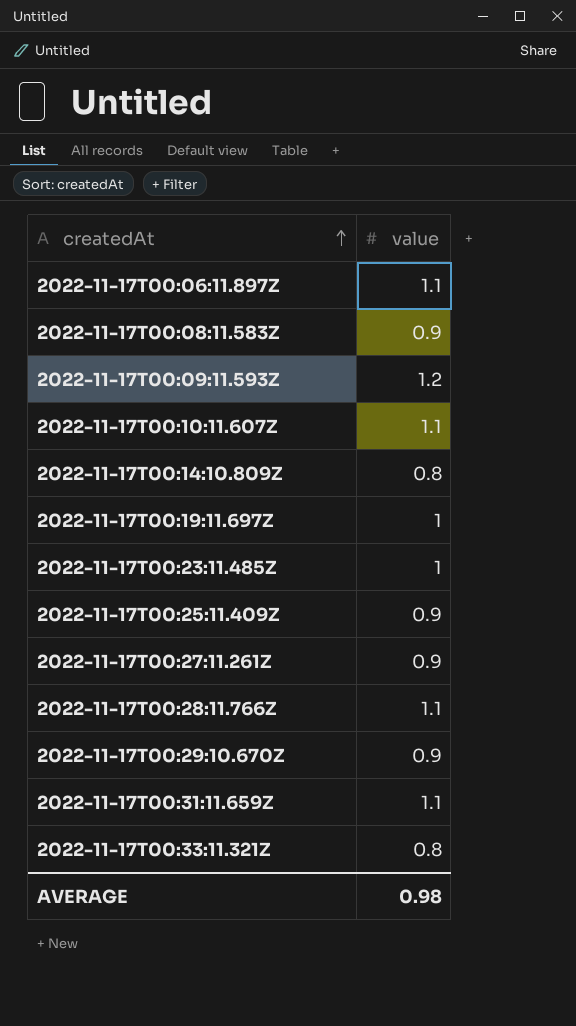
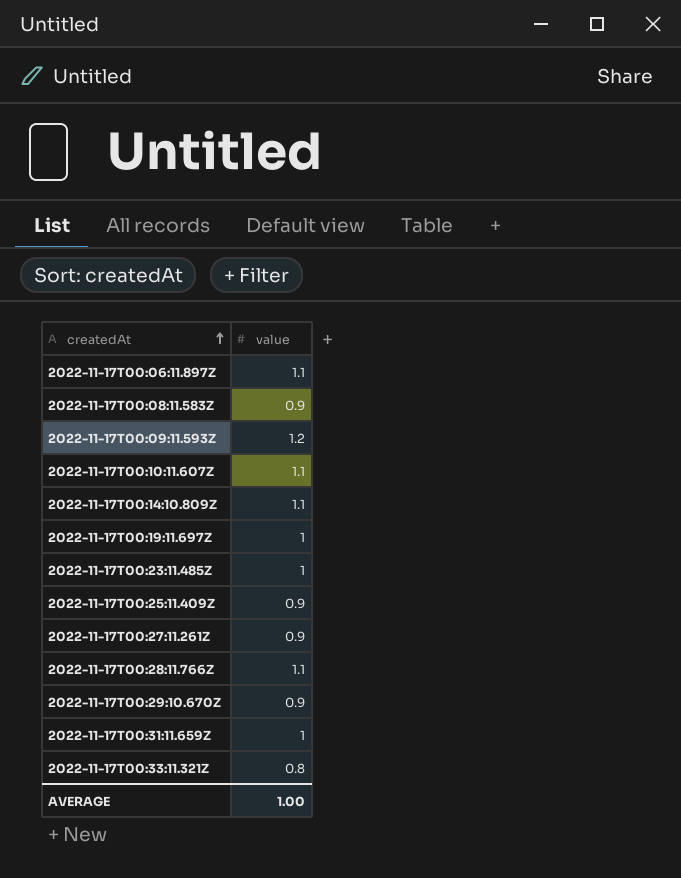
2022-11-17T00:14:10.809Z | value: 0.8 -> 1.1
2022-11-17T00:31:11.659Z | value: 1.1 -> 1
AVERAGE | value: 0.98 -> 1.00

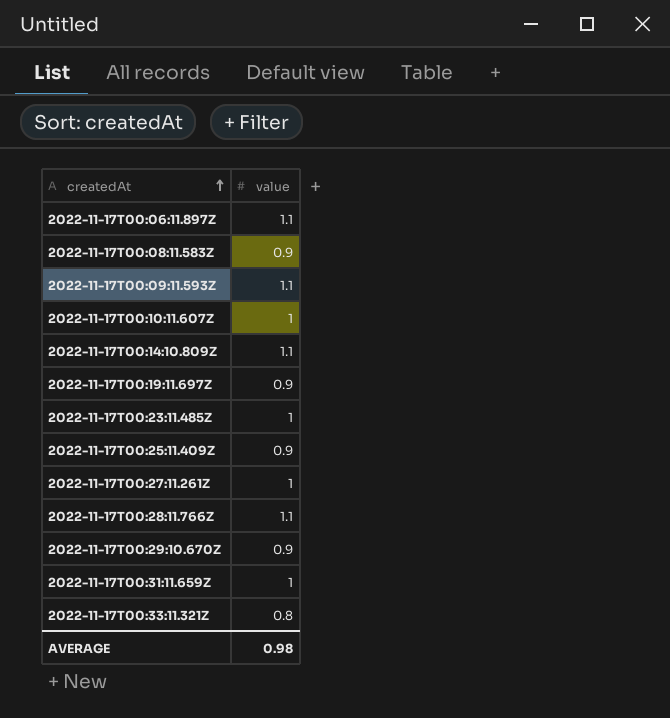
2022-11-17T00:09:11.593Z | value: 1.2 -> 1.1
2022-11-17T00:10:11.607Z | value: 1.1 -> 1
2022-11-17T00:19:11.697Z | value: 1 -> 0.9
2022-11-17T00:27:11.261Z | value: 0.9 -> 1
AVERAGE | value: 1.00 -> 0.98

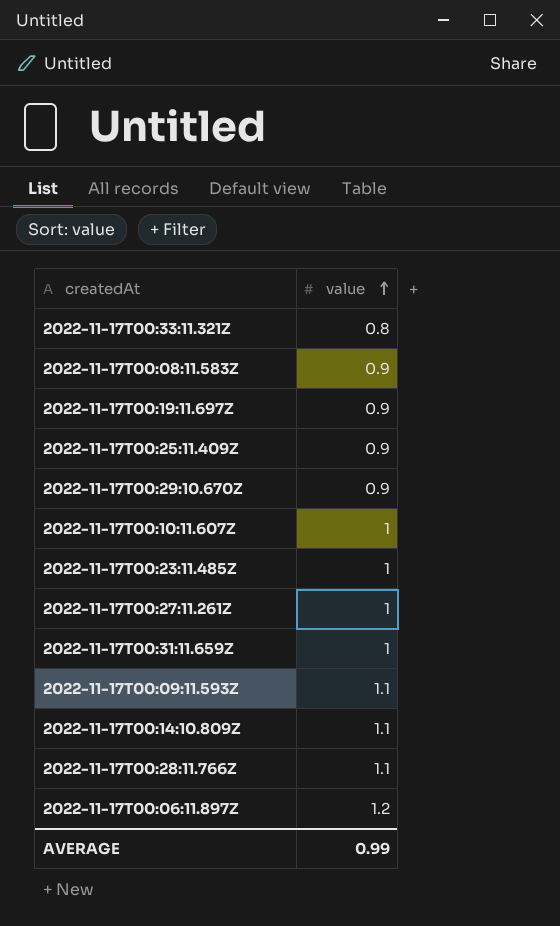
row order: createdAt ascending -> value ascending
2022-11-17T00:06:11.897Z | value: 1.1 -> 1.2
AVERAGE | value: 0.98 -> 0.99

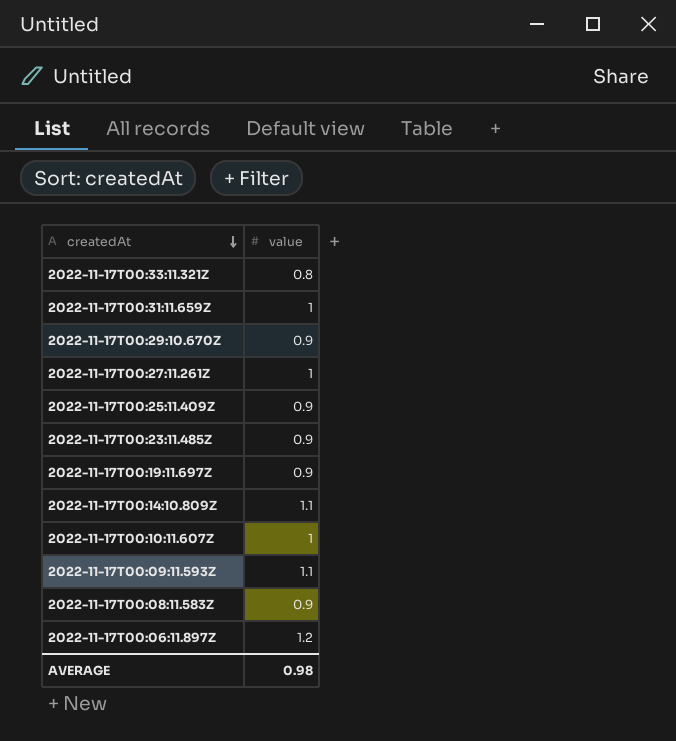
row order: value ascending -> createdAt descending
row 2022-11-17T00:28:11.766Z: 1.1 -> none
2022-11-17T00:23:11.485Z | value: 1 -> 0.9
AVERAGE | value: 0.99 -> 0.98

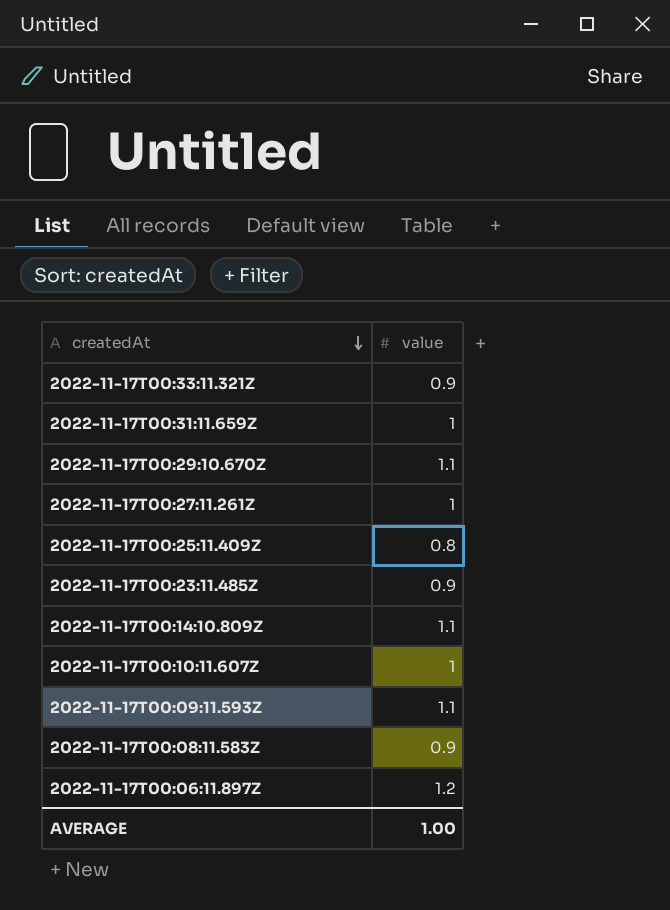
row 2022-11-17T00:19:11.697Z: 0.9 -> none
2022-11-17T00:33:11.321Z | value: 0.8 -> 0.9
2022-11-17T00:29:10.670Z | value: 0.9 -> 1.1
2022-11-17T00:25:11.409Z | value: 0.9 -> 0.8
AVERAGE | value: 0.98 -> 1.00

